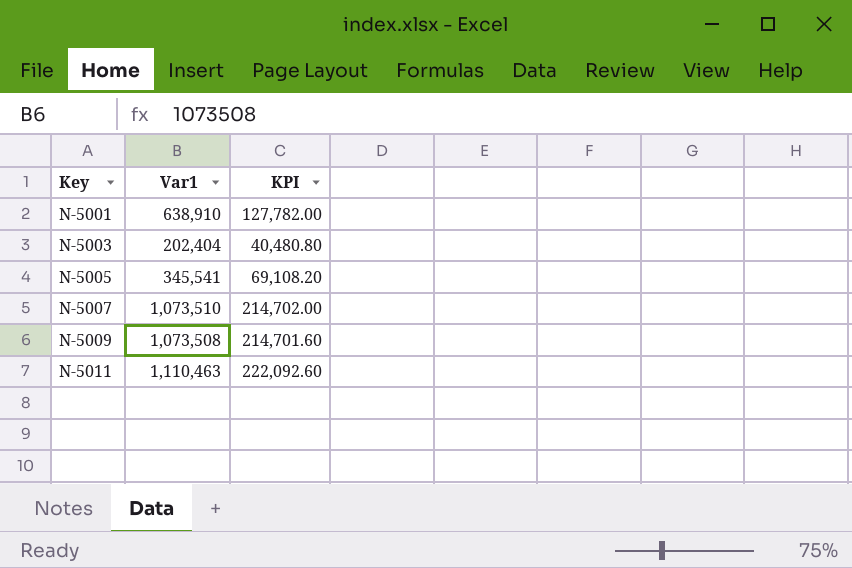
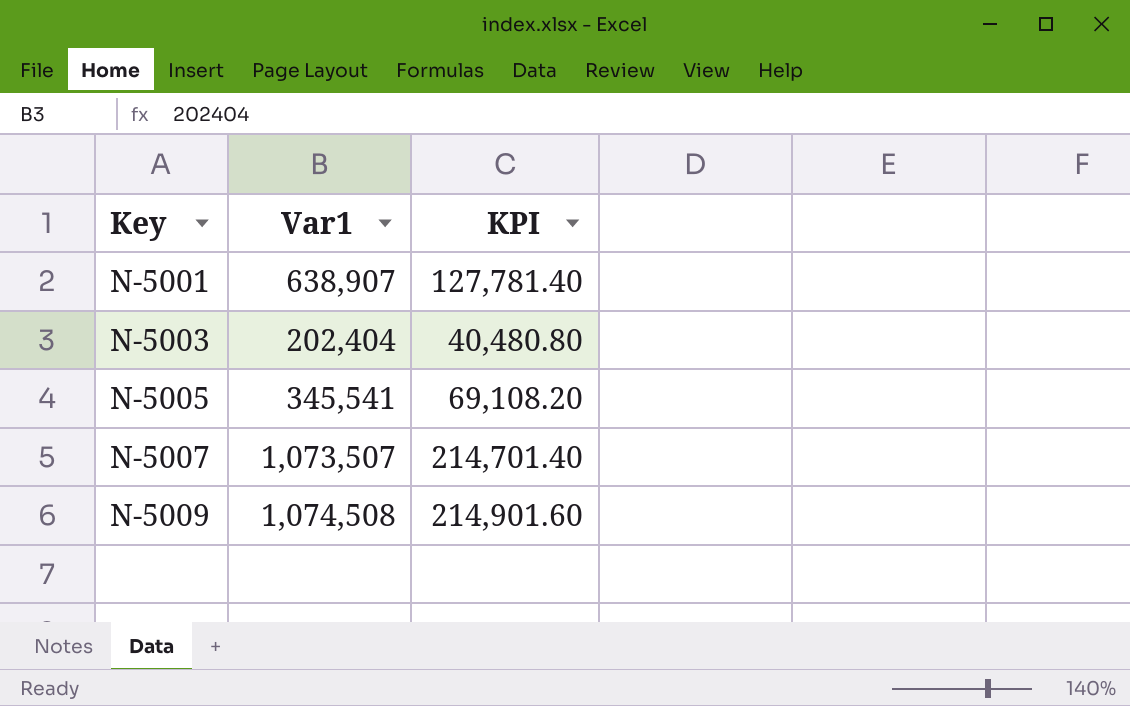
row N-5011: 1,110,463 | 222,092.60 -> none
N-5001 | Var1: 638,910 -> 638,907
N-5001 | KPI: 127,782.00 -> 127,781.40
N-5007 | Var1: 1,073,510 -> 1,073,507
N-5007 | KPI: 214,702.00 -> 214,701.40
N-5009 | Var1: 1,073,508 -> 1,074,508
N-5009 | KPI: 214,701.60 -> 214,901.60

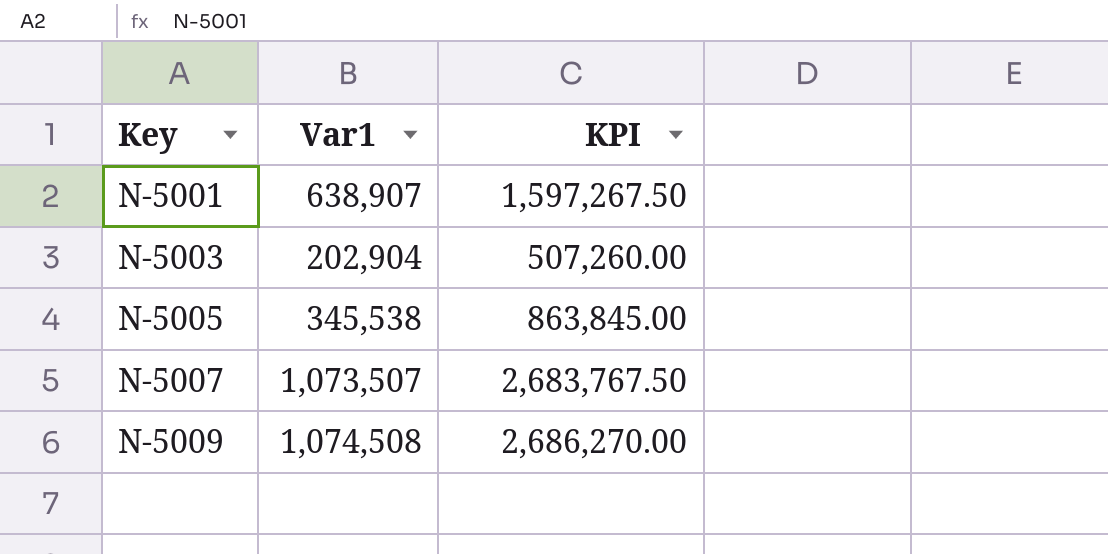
column KPI | formula: [Var1] * 0.2 -> [Var1] * 2.5
N-5003 | Var1: 202,404 -> 202,904
N-5005 | Var1: 345,541 -> 345,538

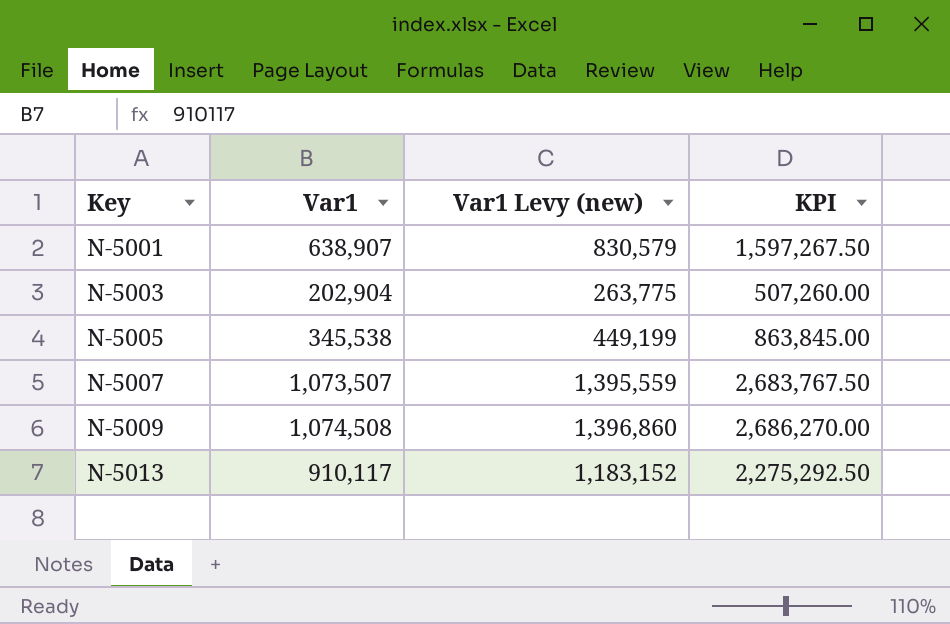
column Var1 Levy (new) | formula: none -> [Var1] * 1.3
row N-5013: none -> 910,117 | 1,183,152 | 2,275,292.50

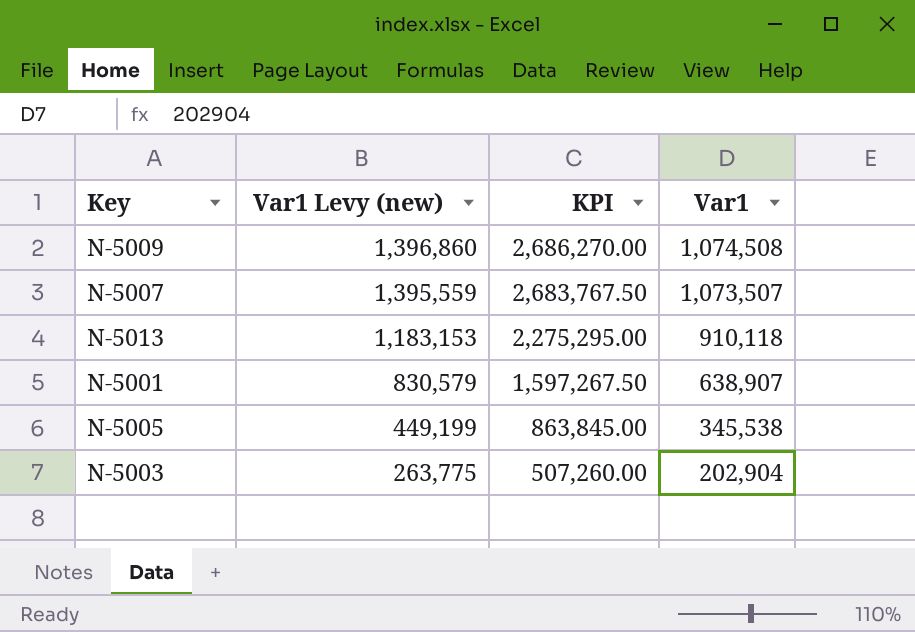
row order: Key ascending -> Var1 Levy (new) descending
column Var1 | position: 2 -> 4
N-5013 | Var1 Levy (new): 1,183,152 -> 1,183,153
N-5013 | KPI: 2,275,292.50 -> 2,275,295.00
N-5013 | Var1: 910,117 -> 910,118

